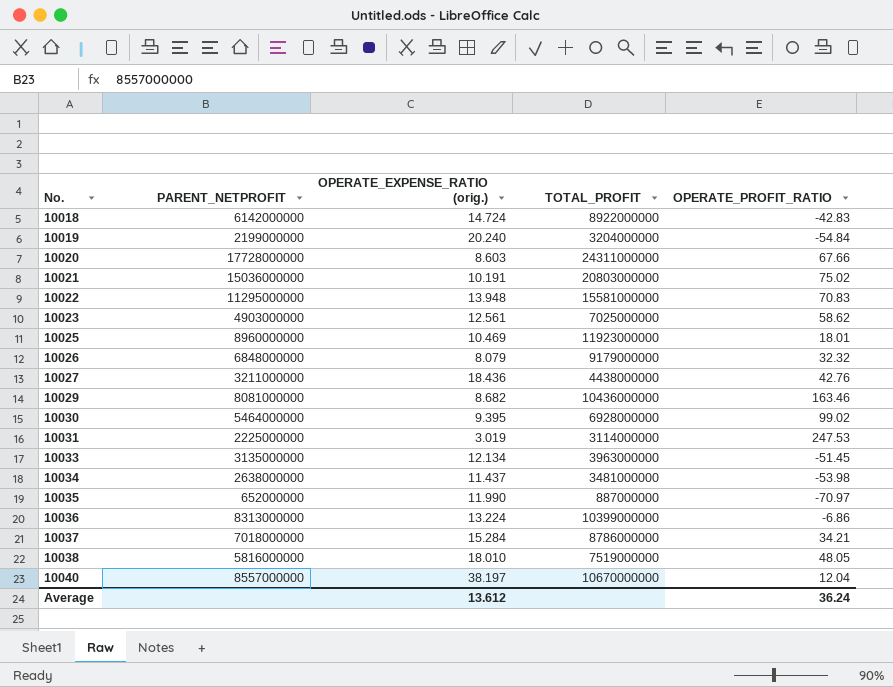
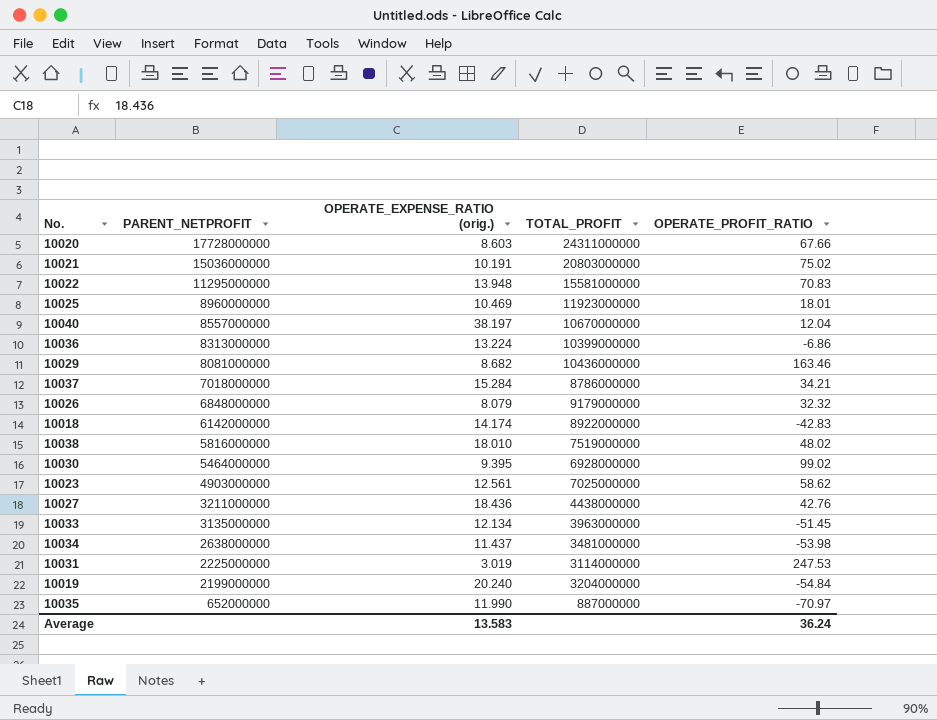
row order: No. ascending -> PARENT_NETPROFIT descending
10018 | OPERATE_EXPENSE_RATIO (orig.): 14.724 -> 14.174
10038 | OPERATE_PROFIT_RATIO: 48.05 -> 48.02
Average | OPERATE_EXPENSE_RATIO (orig.): 13.612 -> 13.583

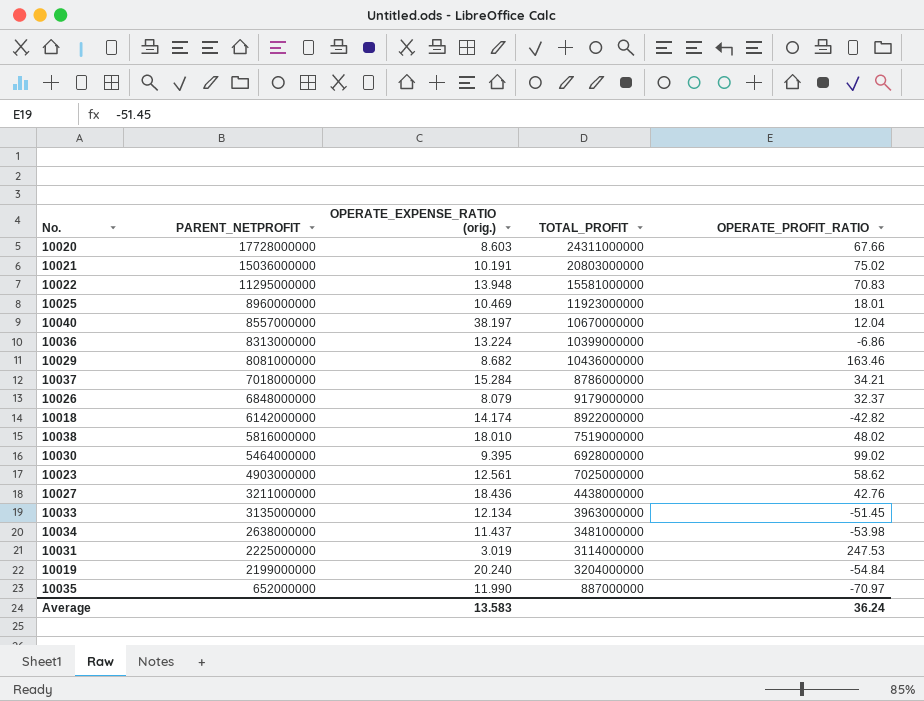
10026 | OPERATE_PROFIT_RATIO: 32.32 -> 32.37
10018 | OPERATE_PROFIT_RATIO: -42.83 -> -42.82

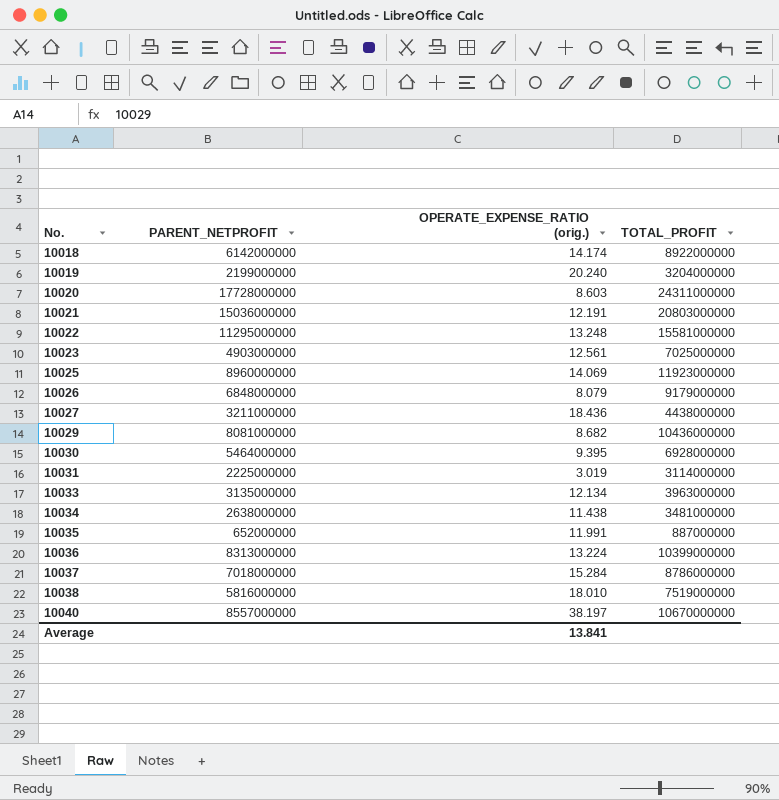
row order: PARENT_NETPROFIT descending -> No. ascending
column OPERATE_PROFIT_RATIO | position: 5 -> none
10021 | OPERATE_EXPENSE_RATIO (orig.): 10.191 -> 12.191
10022 | OPERATE_EXPENSE_RATIO (orig.): 13.948 -> 13.248
10025 | OPERATE_EXPENSE_RATIO (orig.): 10.469 -> 14.069
10034 | OPERATE_EXPENSE_RATIO (orig.): 11.437 -> 11.438
10035 | OPERATE_EXPENSE_RATIO (orig.): 11.990 -> 11.991
Average | OPERATE_EXPENSE_RATIO (orig.): 13.583 -> 13.841

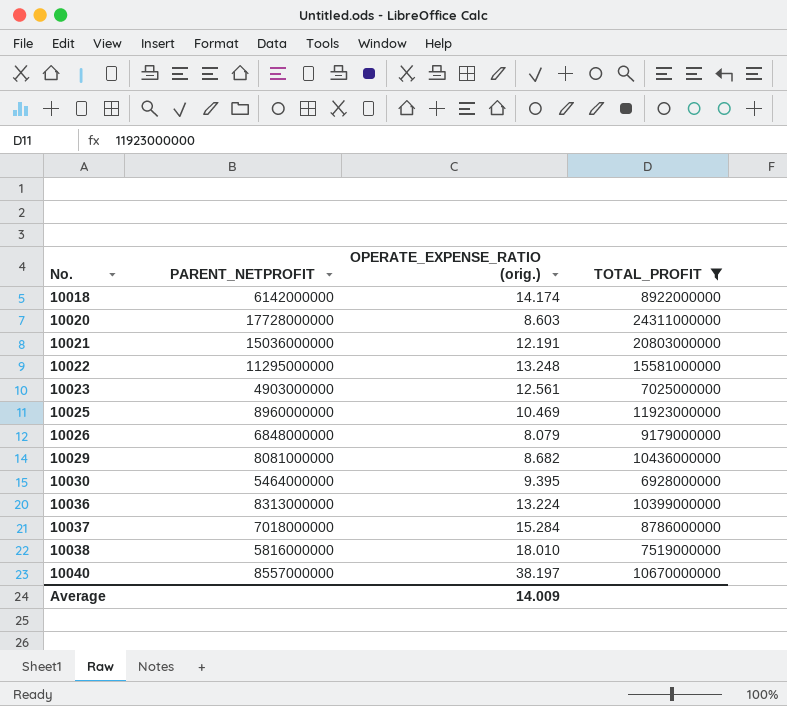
filter: none -> TOTAL_PROFIT >= 6928000000
10025 | OPERATE_EXPENSE_RATIO (orig.): 14.069 -> 10.469
Average | OPERATE_EXPENSE_RATIO (orig.): 13.841 -> 14.009

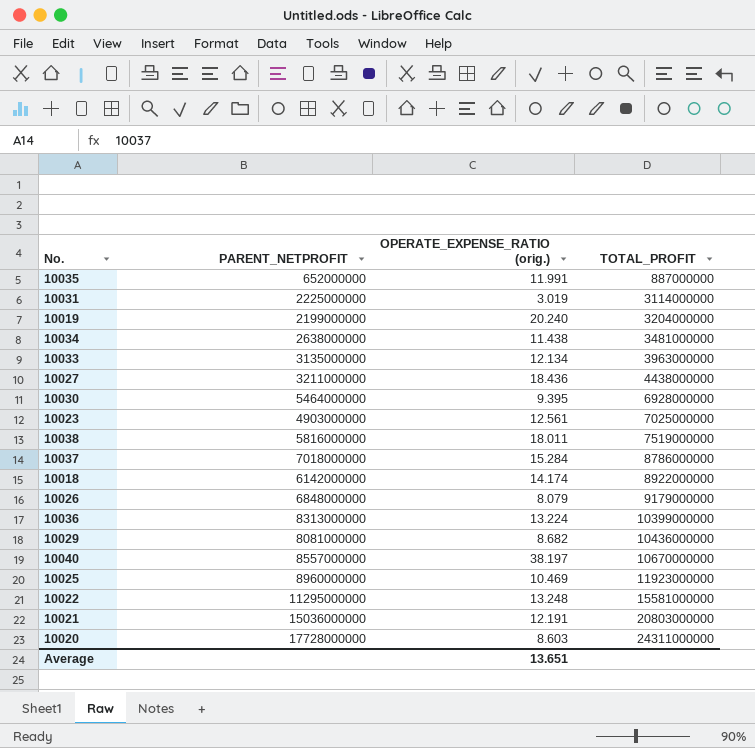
filter: TOTAL_PROFIT >= 6928000000 -> none
row order: No. ascending -> TOTAL_PROFIT ascending
10038 | OPERATE_EXPENSE_RATIO (orig.): 18.010 -> 18.011
Average | OPERATE_EXPENSE_RATIO (orig.): 14.009 -> 13.651

